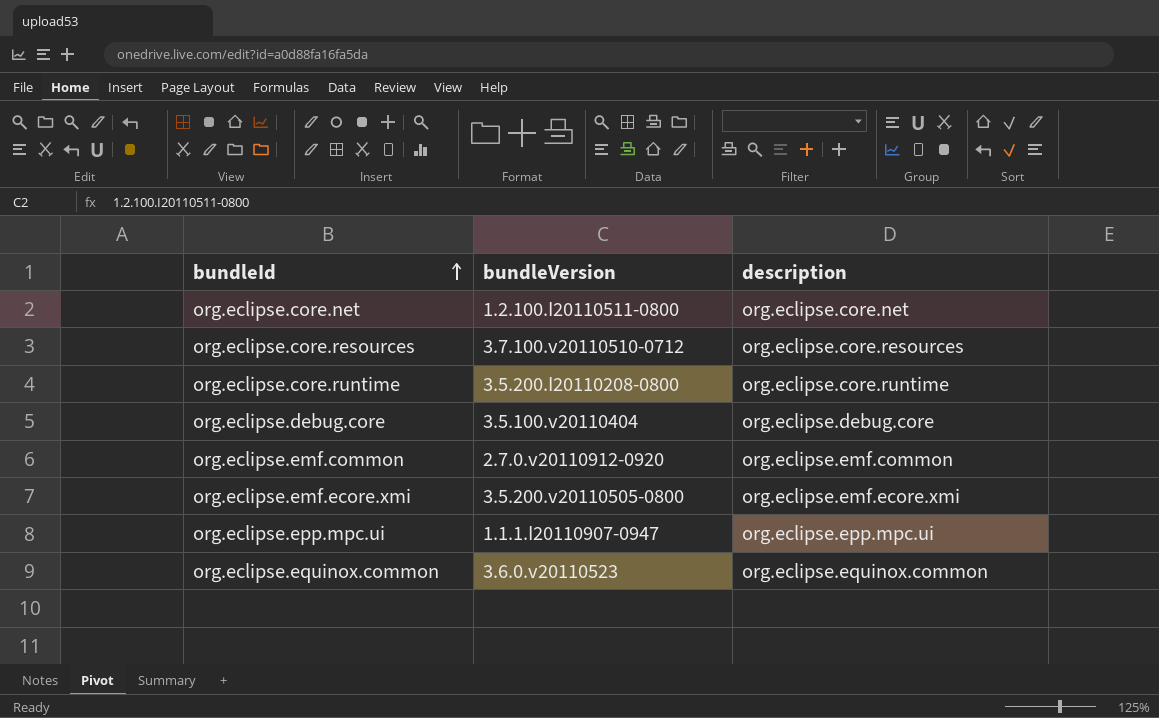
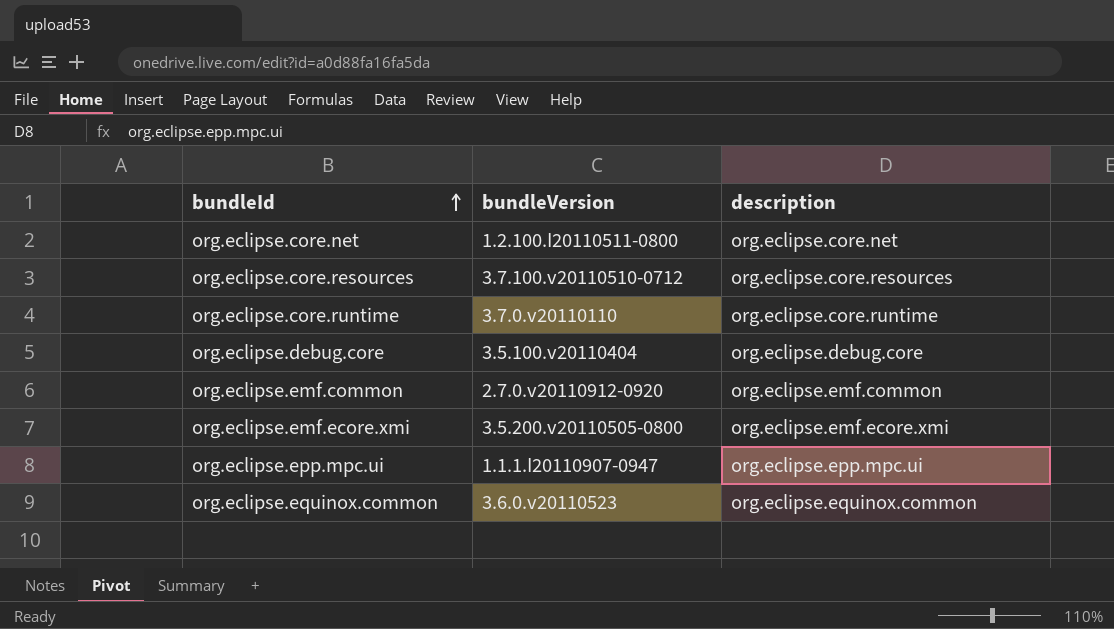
org.eclipse.core.runtime | bundleVersion: 3.5.200.I20110208-0800 -> 3.7.0.v20110110

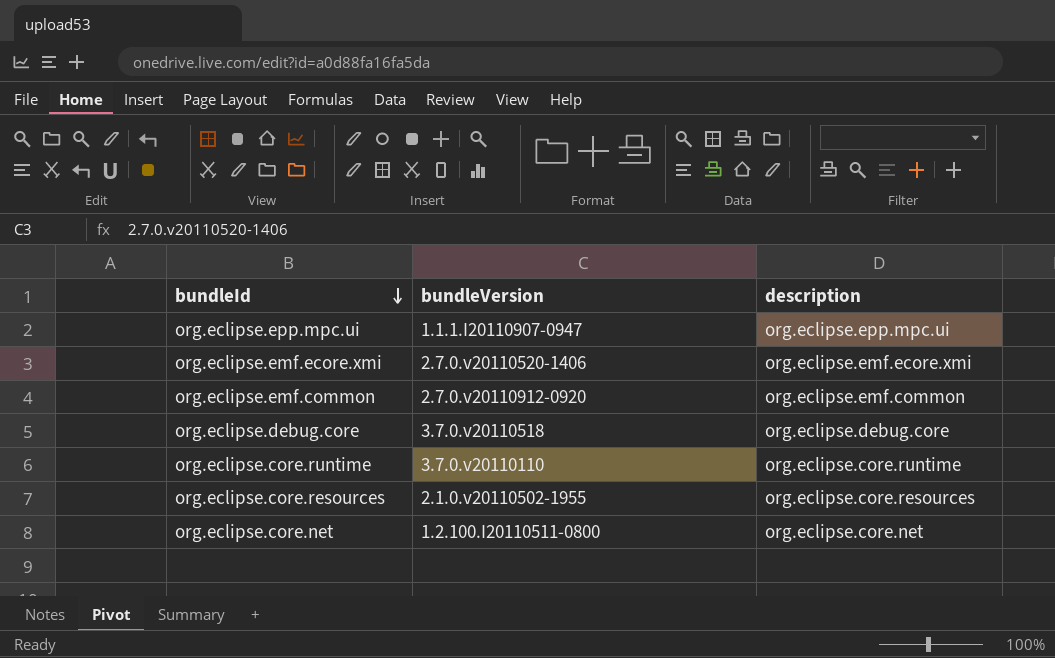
row order: bundleId ascending -> bundleId descending
row org.eclipse.equinox.common: 3.6.0.v20110523 | org.eclipse.equinox.common -> none
org.eclipse.emf.ecore.xmi | bundleVersion: 3.5.200.v20110505-0800 -> 2.7.0.v20110520-1406
org.eclipse.debug.core | bundleVersion: 3.5.100.v20110404 -> 3.7.0.v20110518
org.eclipse.core.resources | bundleVersion: 3.7.100.v20110510-0712 -> 2.1.0.v20110502-1955

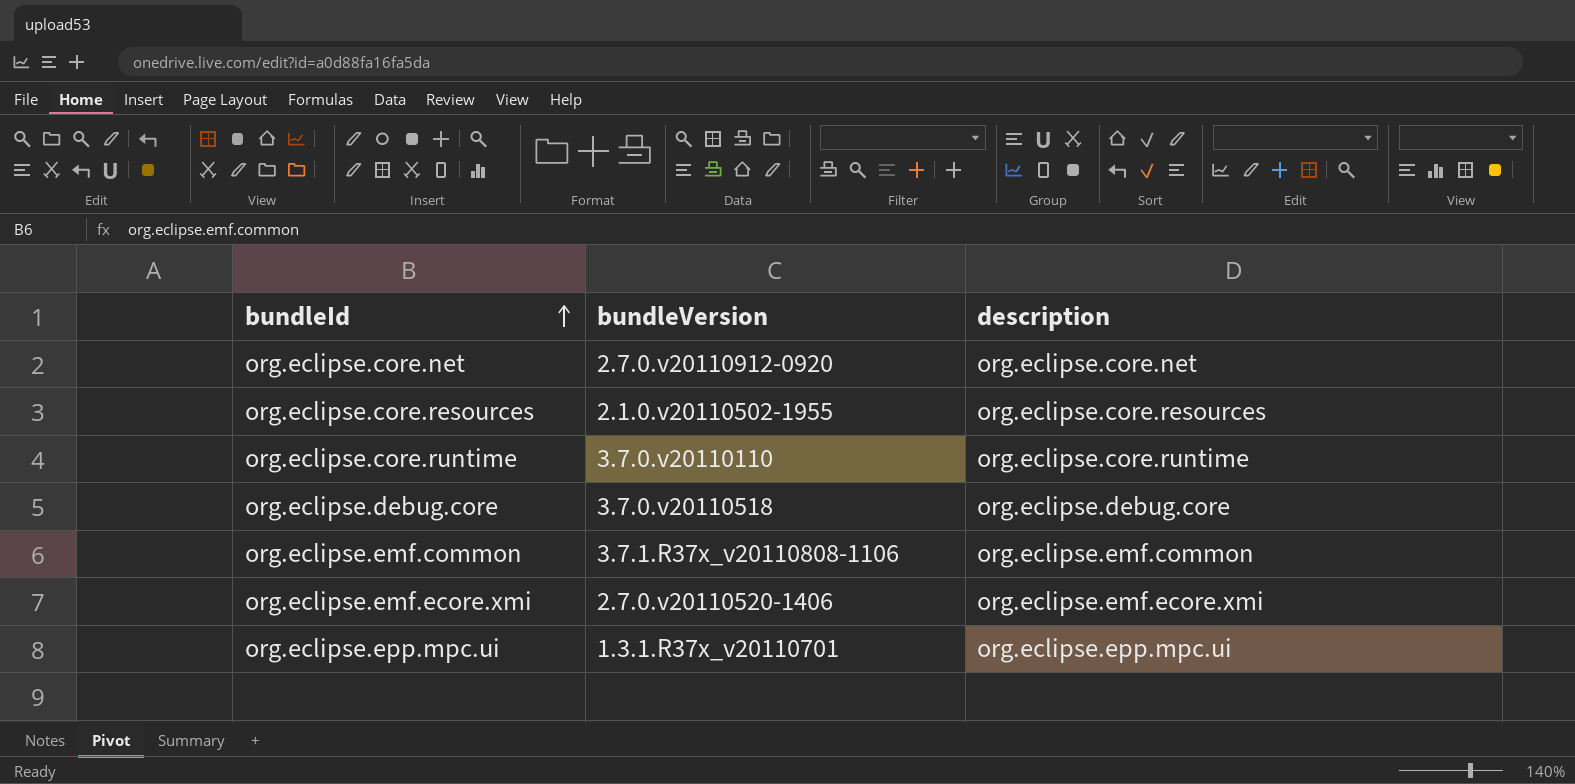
row order: bundleId descending -> bundleId ascending
org.eclipse.core.net | bundleVersion: 1.2.100.I20110511-0800 -> 2.7.0.v20110912-0920
org.eclipse.emf.common | bundleVersion: 2.7.0.v20110912-0920 -> 3.7.1.R37x_v20110808-1106
org.eclipse.epp.mpc.ui | bundleVersion: 1.1.1.I20110907-0947 -> 1.3.1.R37x_v20110701

